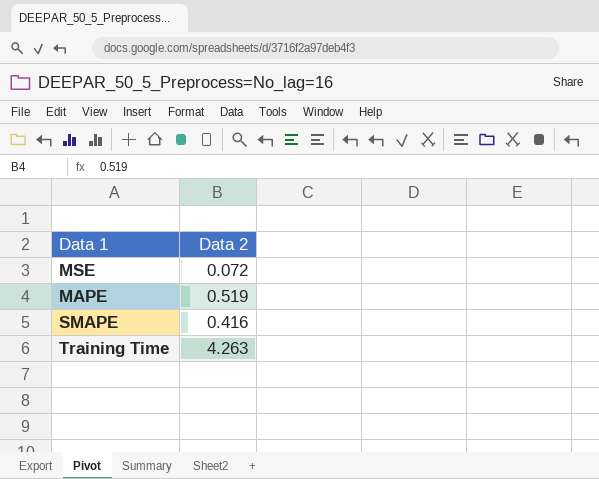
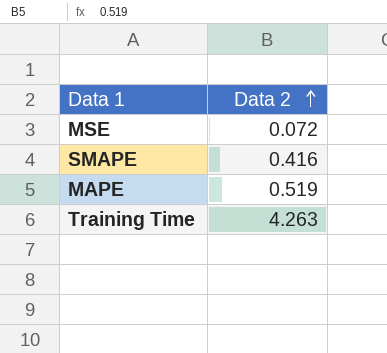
row order: none -> Data 2 ascending

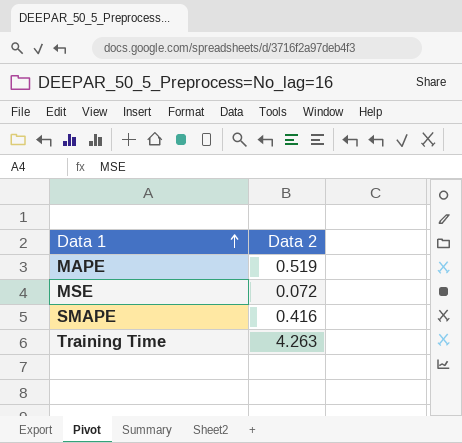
row order: Data 2 ascending -> Data 1 ascending

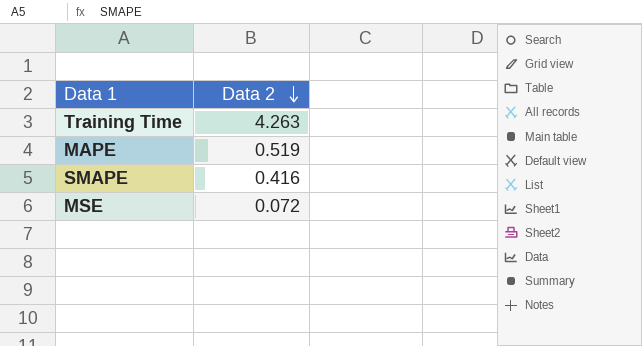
row order: Data 1 ascending -> Data 2 descending

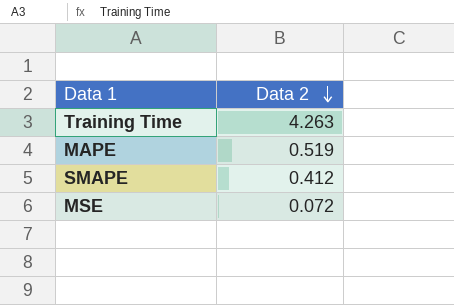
SMAPE | Data 2: 0.416 -> 0.412

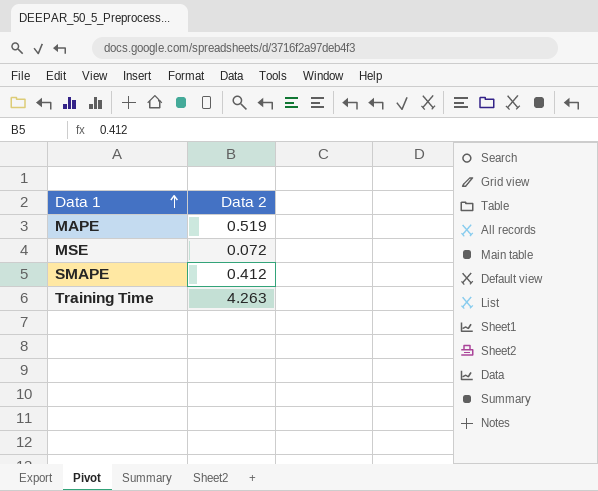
row order: Data 2 descending -> Data 1 ascending

